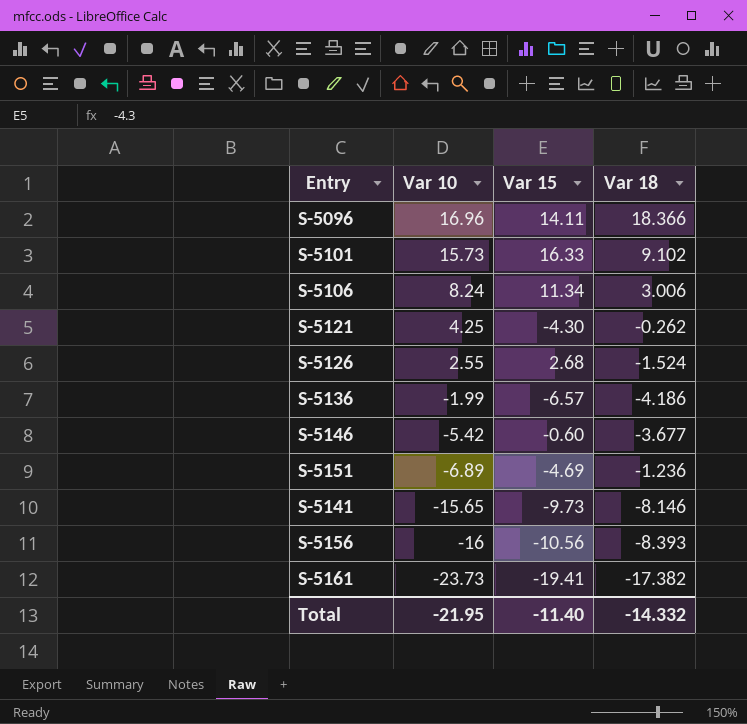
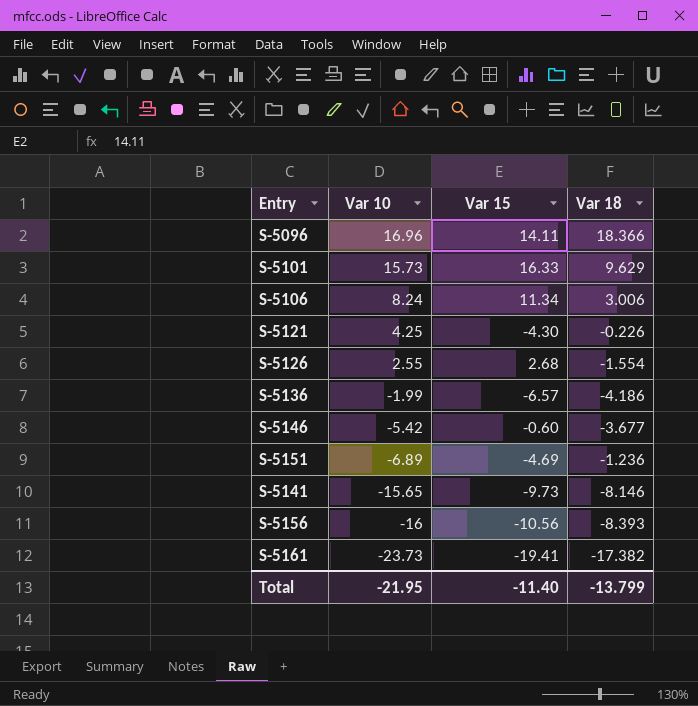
S-5101 | Var 18: 9.102 -> 9.629
S-5121 | Var 18: -0.262 -> -0.226
S-5126 | Var 18: -1.524 -> -1.554
Total | Var 18: -14.332 -> -13.799

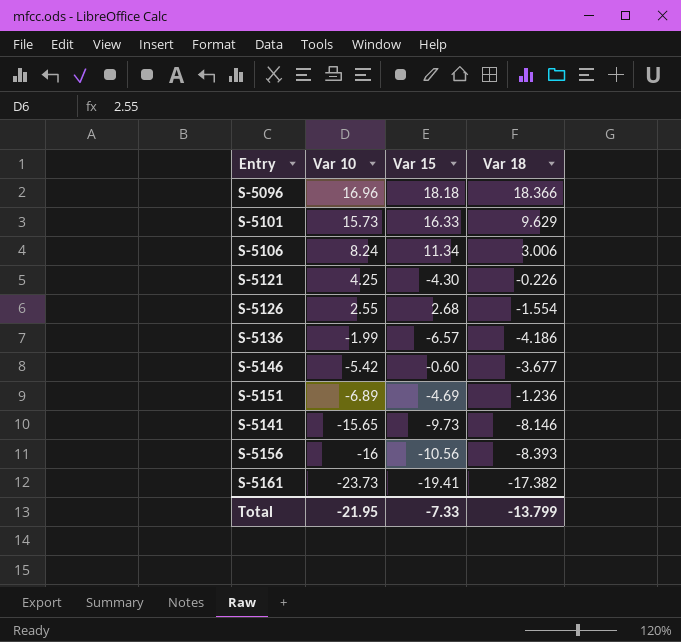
S-5096 | Var 15: 14.11 -> 18.18
Total | Var 15: -11.40 -> -7.33

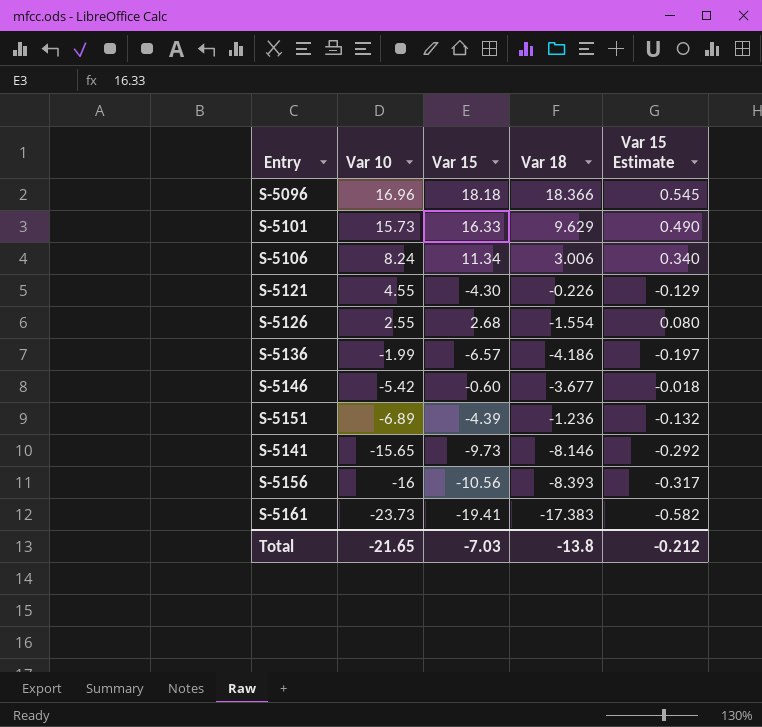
column Var 15 Estimate | formula: none -> [Var 15] * 0.03
S-5121 | Var 10: 4.25 -> 4.55
S-5151 | Var 15: -4.69 -> -4.39
S-5161 | Var 18: -17.382 -> -17.383
Total | Var 10: -21.95 -> -21.65
Total | Var 15: -7.33 -> -7.03
Total | Var 18: -13.799 -> -13.8

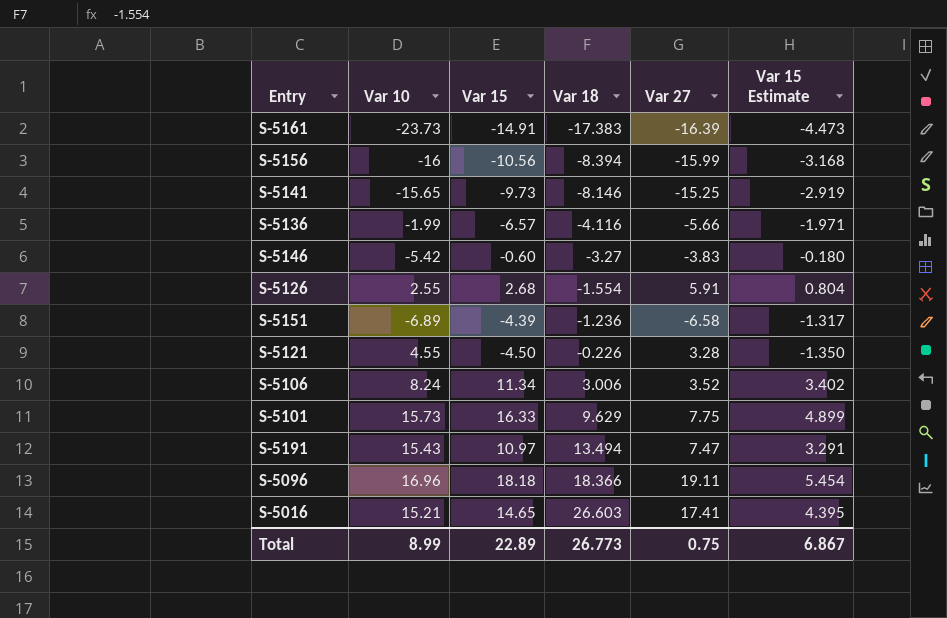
row order: Var 10 descending -> Var 18 ascending
column Var 27 | position: none -> 5
column Var 15 Estimate | formula: [Var 15] * 0.03 -> [Var 15] * 0.3
S-5161 | Var 15: -19.41 -> -14.91
S-5156 | Var 18: -8.393 -> -8.394
S-5136 | Var 18: -4.186 -> -4.116
S-5146 | Var 18: -3.677 -> -3.27
S-5121 | Var 15: -4.30 -> -4.50
row S-5191: none -> 15.43 | 10.97 | 13.494 | 7.47 | 3.291
row S-5016: none -> 15.21 | 14.65 | 26.603 | 17.41 | 4.395
Total | Var 10: -21.65 -> 8.99
Total | Var 15: -7.03 -> 22.89
Total | Var 18: -13.8 -> 26.773
Total | Var 15 Estimate: -0.212 -> 6.867

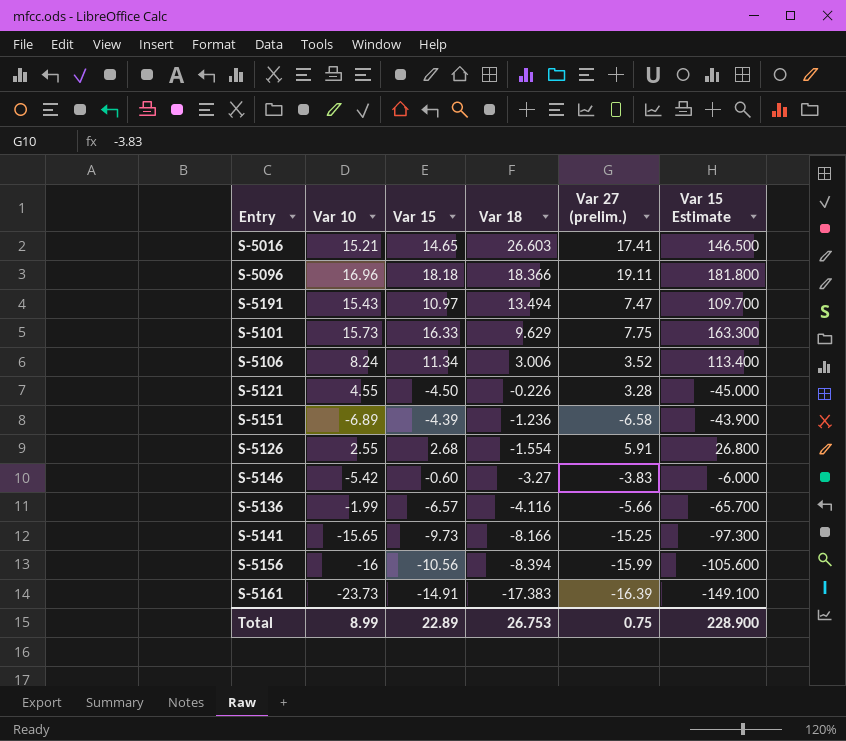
row order: Var 18 ascending -> Var 18 descending
column name: Var 27 -> Var 27 (prelim.)
column Var 15 Estimate | formula: [Var 15] * 0.3 -> [Var 15] * 10
S-5141 | Var 18: -8.146 -> -8.166
Total | Var 18: 26.773 -> 26.753
Total | Var 15 Estimate: 6.867 -> 228.900

